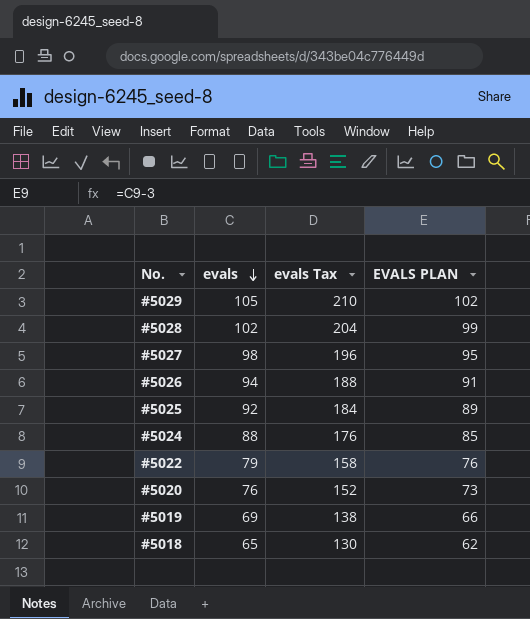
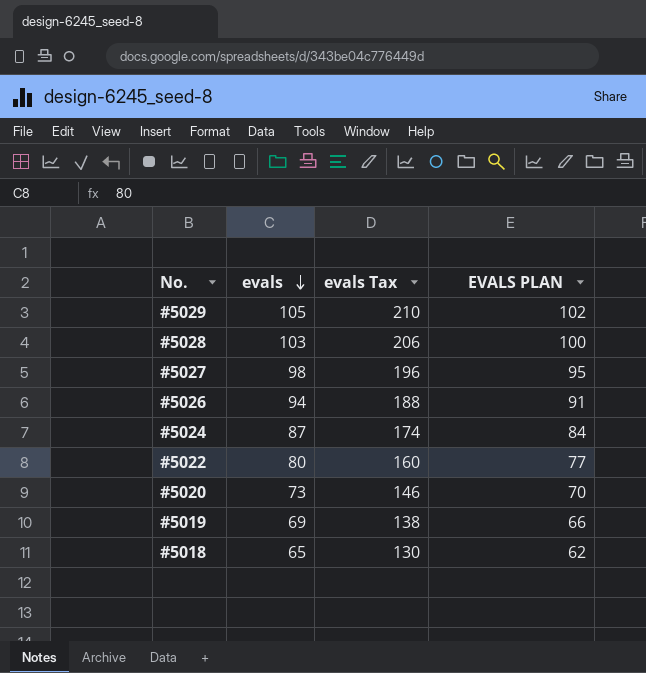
row #5025: 92 | 184 | 89 -> none
#5028 | evals: 102 -> 103
#5028 | evals Tax: 204 -> 206
#5028 | EVALS PLAN: 99 -> 100
#5024 | evals: 88 -> 87
#5024 | evals Tax: 176 -> 174
#5024 | EVALS PLAN: 85 -> 84
#5022 | evals: 79 -> 80
#5022 | evals Tax: 158 -> 160
#5022 | EVALS PLAN: 76 -> 77
#5020 | evals: 76 -> 73
#5020 | evals Tax: 152 -> 146
#5020 | EVALS PLAN: 73 -> 70

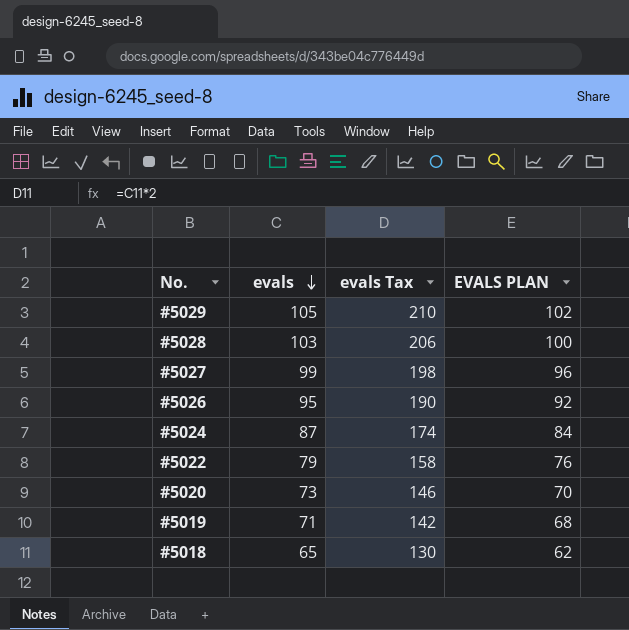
#5027 | evals: 98 -> 99
#5027 | evals Tax: 196 -> 198
#5027 | EVALS PLAN: 95 -> 96
#5026 | evals: 94 -> 95
#5026 | evals Tax: 188 -> 190
#5026 | EVALS PLAN: 91 -> 92
#5022 | evals: 80 -> 79
#5022 | evals Tax: 160 -> 158
#5022 | EVALS PLAN: 77 -> 76
#5019 | evals: 69 -> 71
#5019 | evals Tax: 138 -> 142
#5019 | EVALS PLAN: 66 -> 68

